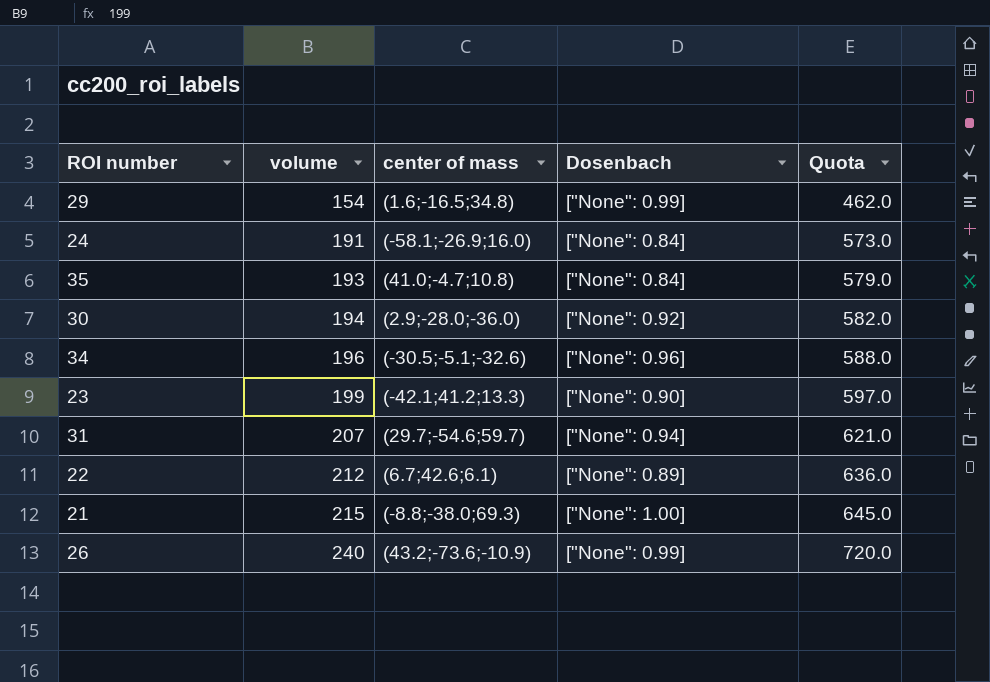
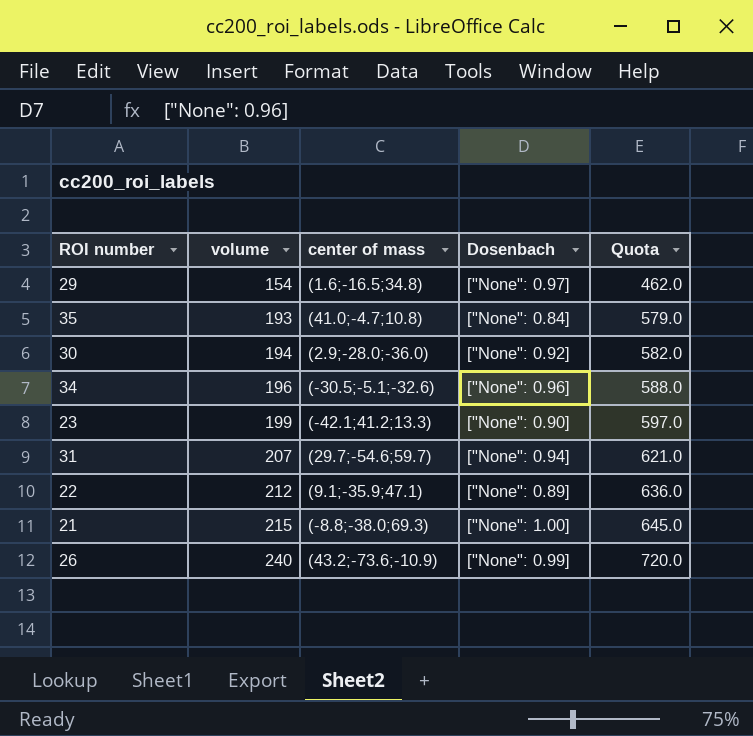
row 24: 191 | (-58.1;-26.9;16.0) | ["None": 0.84] | 573.0 -> none
29 | Dosenbach: ["None": 0.99] -> ["None": 0.97]
22 | center of mass: (6.7;42.6;6.1) -> (9.1;-35.9;47.1)

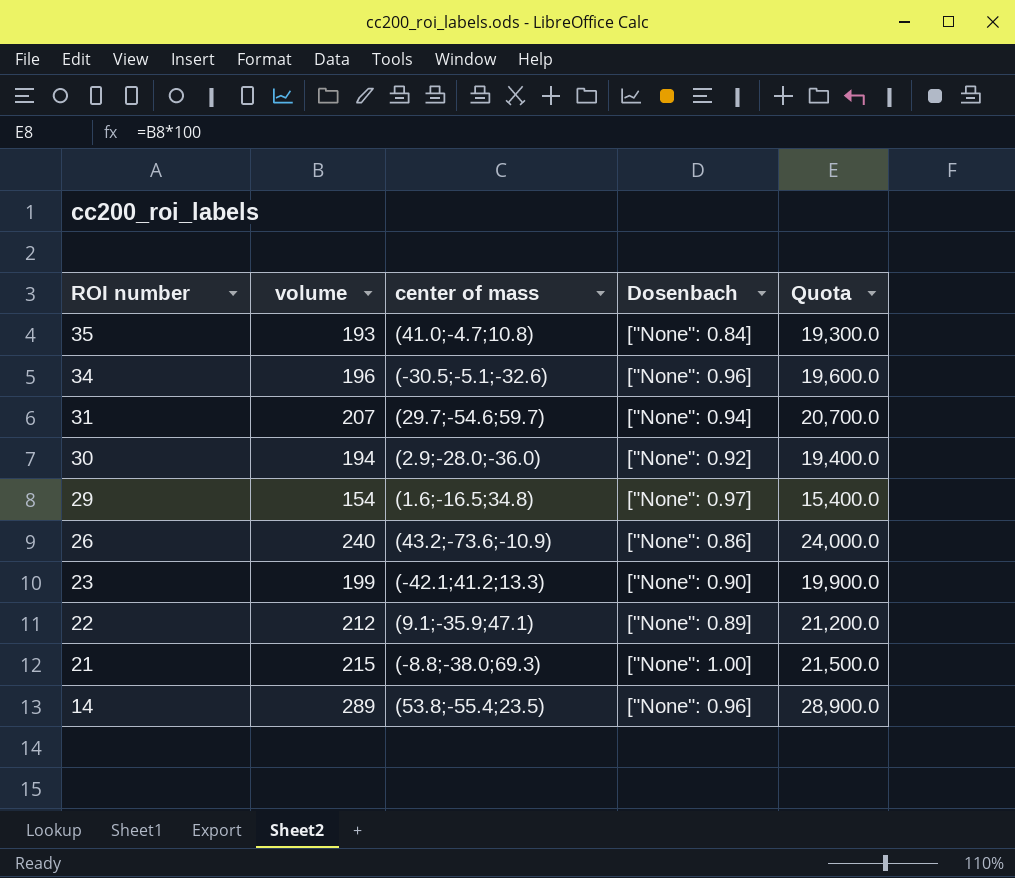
row order: volume ascending -> ROI number descending
column Quota | formula: [volume] * 3 -> [volume] * 100
26 | Dosenbach: ["None": 0.99] -> ["None": 0.86]
row 14: none -> 289 | (53.8;-55.4;23.5) | ["None": 0.96] | 28,900.0

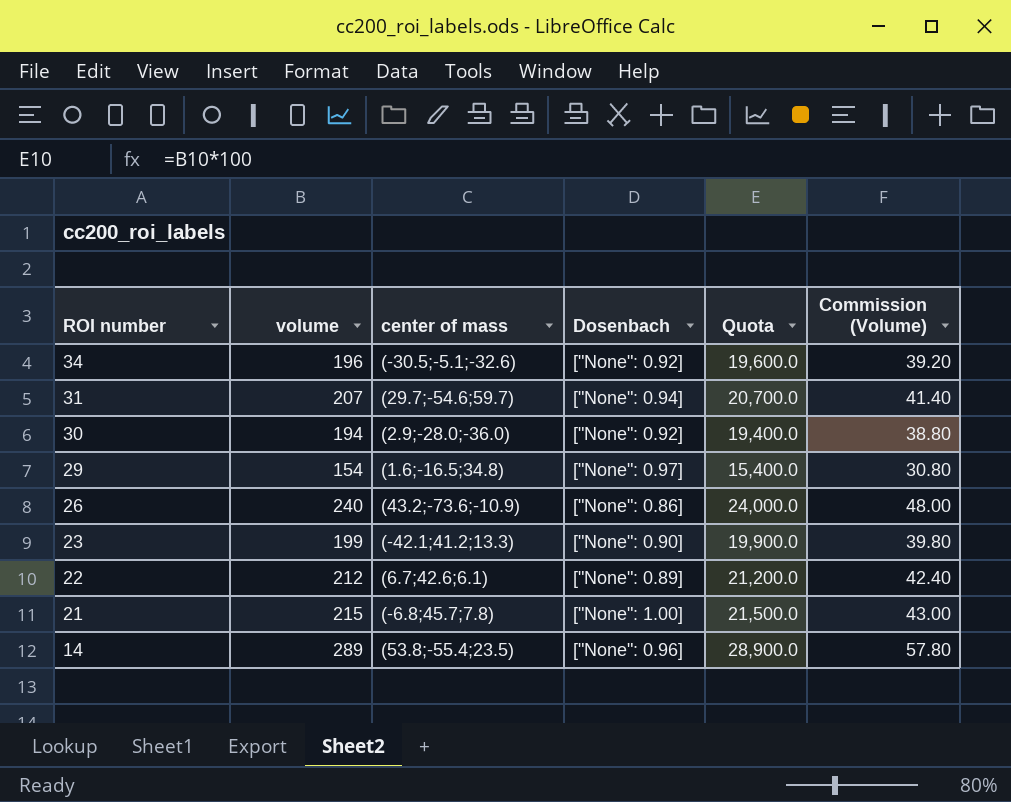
column Commission (Volume) | formula: none -> [volume] * 0.2
row 35: 193 | (41.0;-4.7;10.8) | ["None": 0.84] | 19,300.0 -> none
34 | Dosenbach: ["None": 0.96] -> ["None": 0.92]
22 | center of mass: (9.1;-35.9;47.1) -> (6.7;42.6;6.1)
21 | center of mass: (-8.8;-38.0;69.3) -> (-6.8;45.7;7.8)

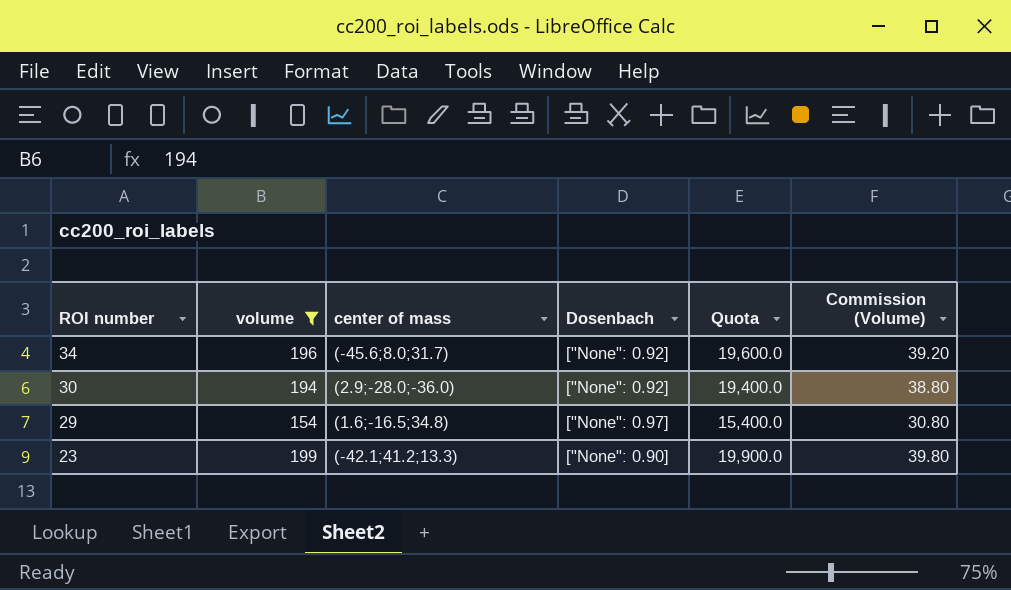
filter: none -> volume <= 199
34 | center of mass: (-30.5;-5.1;-32.6) -> (-45.6;8.0;31.7)

